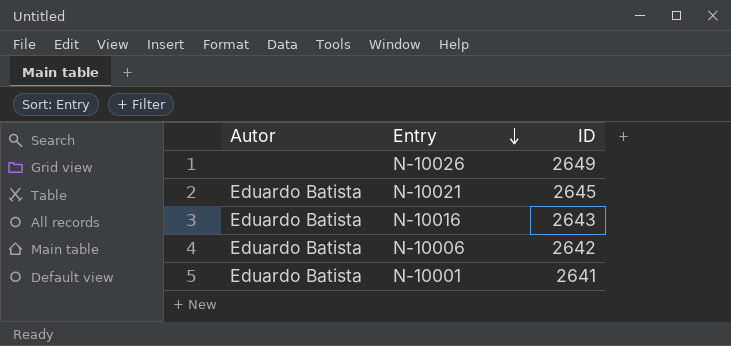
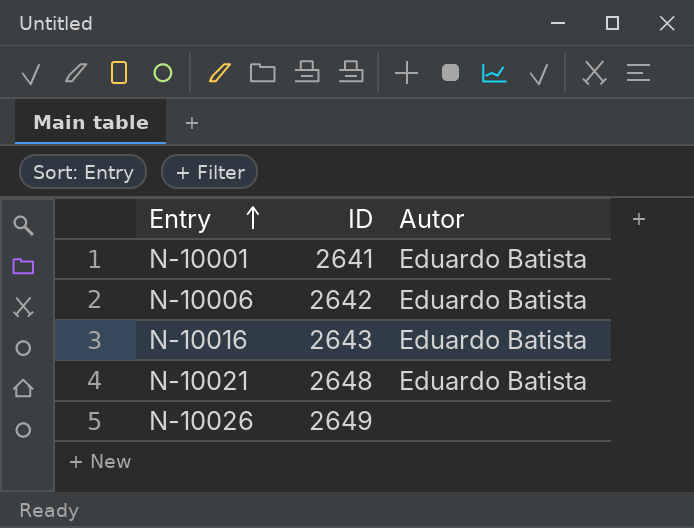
row order: Entry descending -> Entry ascending
column Autor | position: 1 -> 3
N-10021 | ID: 2645 -> 2648

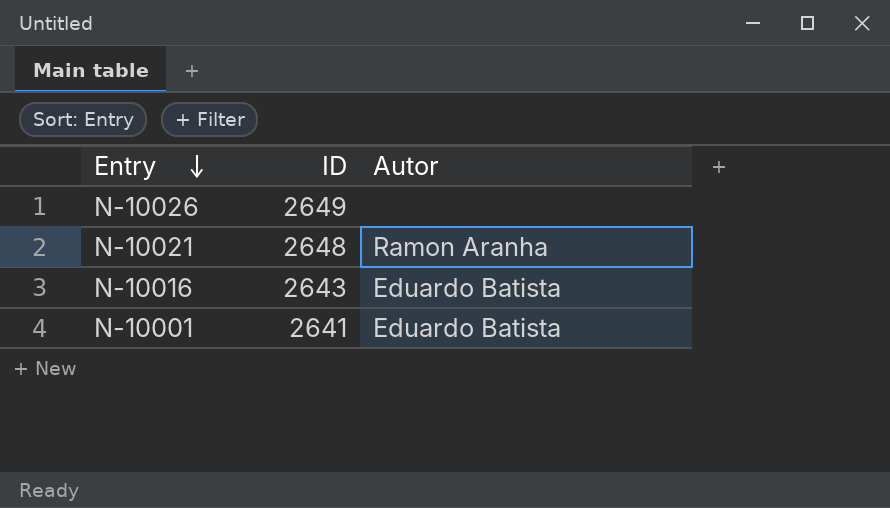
row order: Entry ascending -> Entry descending
row N-10006: 2642 | Eduardo Batista -> none
N-10021 | Autor: Eduardo Batista -> Ramon Aranha

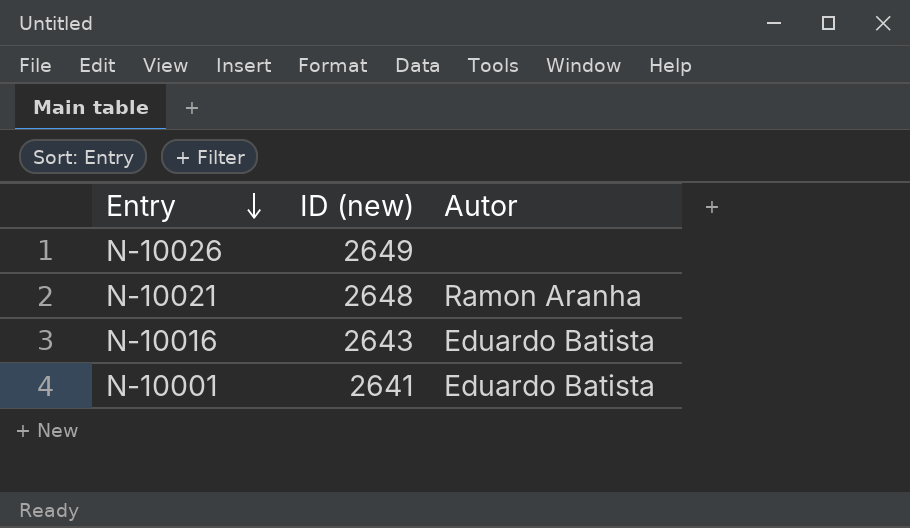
column name: ID -> ID (new)

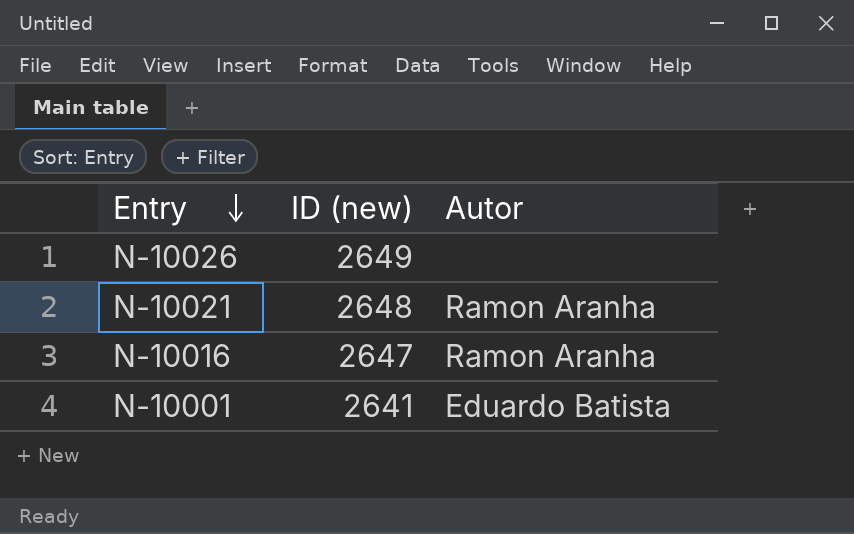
N-10016 | ID (new): 2643 -> 2647
N-10016 | Autor: Eduardo Batista -> Ramon Aranha

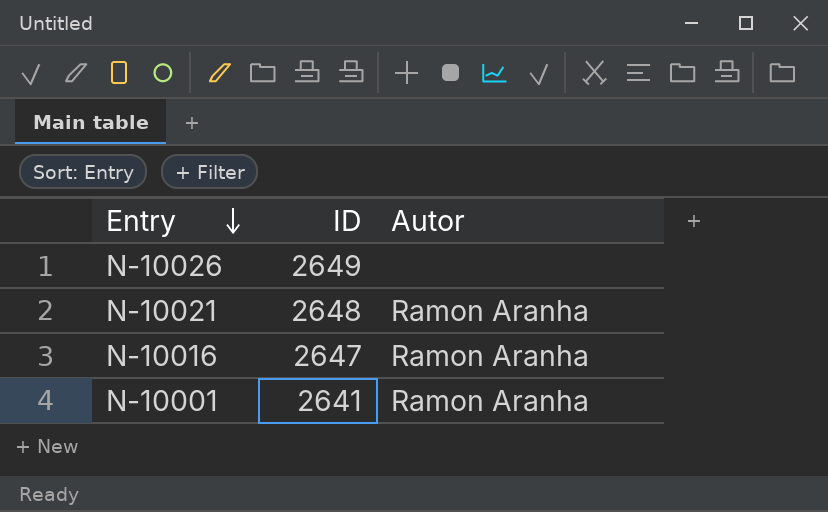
column name: ID (new) -> ID
N-10001 | Autor: Eduardo Batista -> Ramon Aranha

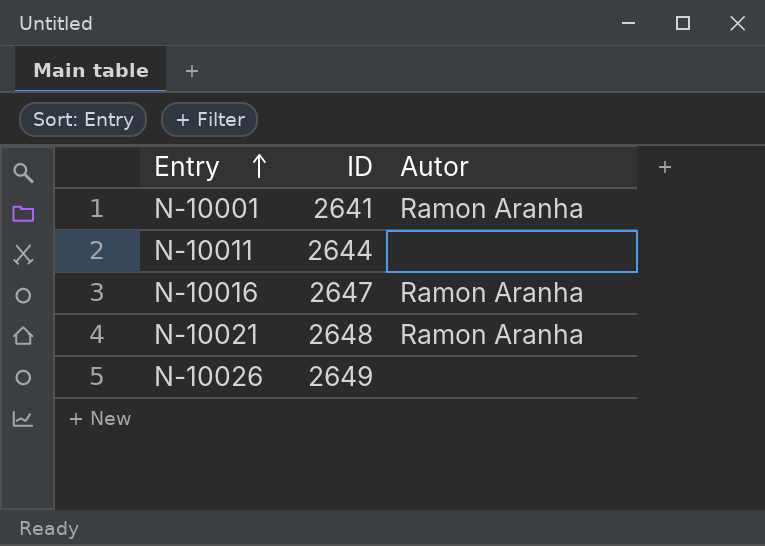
row order: Entry descending -> Entry ascending
row N-10011: none -> 2644 | none

